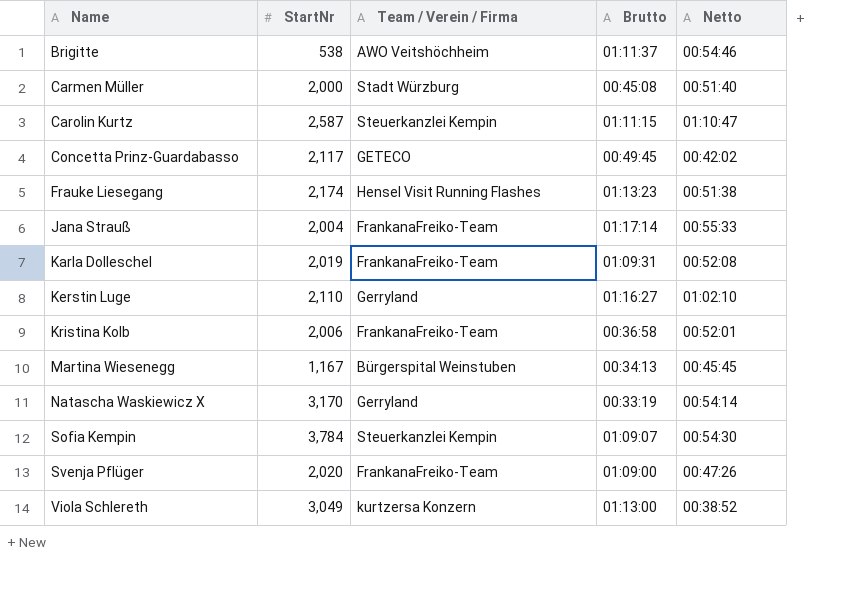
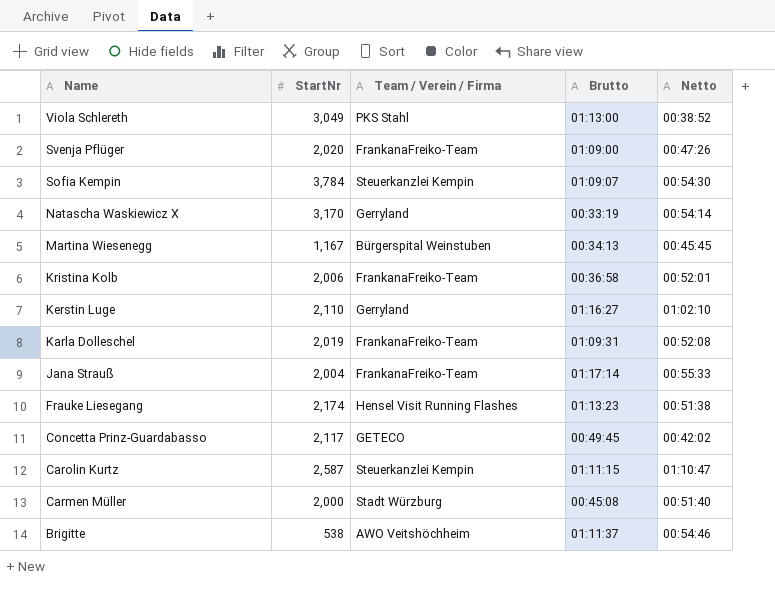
row order: Name ascending -> Name descending
Viola Schlereth | Team / Verein / Firma: kurtzersa Konzern -> PKS Stahl

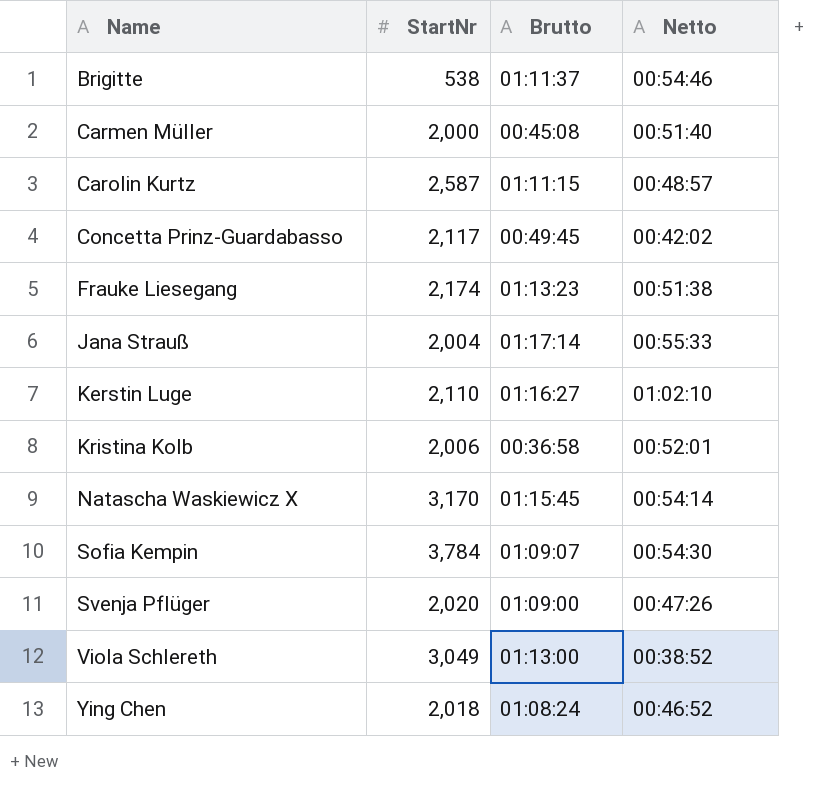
row order: Name descending -> Name ascending
column Team / Verein / Firma | position: 3 -> none
row Martina Wiesenegg: 1,167 | Bürgerspital Weinstuben | 00:34:13 | 00:45:45 -> none
row Karla Dolleschel: 2,019 | FrankanaFreiko-Team | 01:09:31 | 00:52:08 -> none
Carolin Kurtz | Netto: 01:10:47 -> 00:48:57
Natascha Waskiewicz X | Brutto: 00:33:19 -> 01:15:45
row Ying Chen: none -> 2,018 | 01:08:24 | 00:46:52

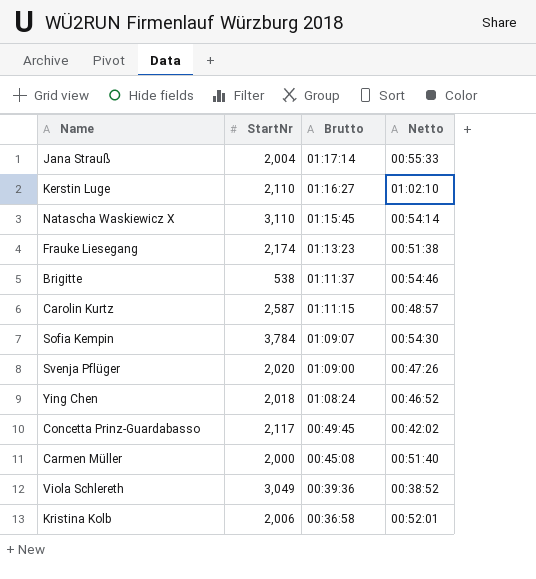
row order: Name ascending -> Brutto descending
Natascha Waskiewicz X | StartNr: 3,170 -> 3,110
Viola Schlereth | Brutto: 01:13:00 -> 00:39:36

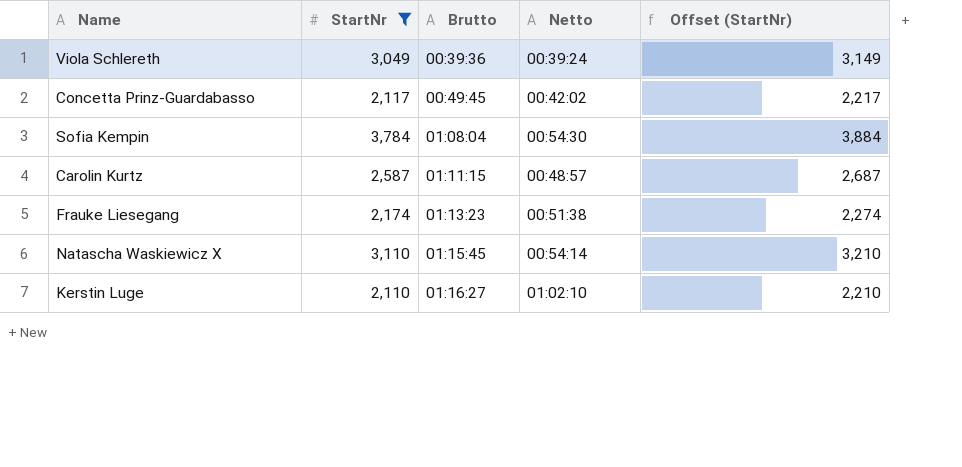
filter: none -> StartNr >= 2,110
row order: Brutto descending -> Brutto ascending
column Offset (StartNr) | formula: none -> [StartNr] + 100
Viola Schlereth | Netto: 00:38:52 -> 00:39:24
Sofia Kempin | Brutto: 01:09:07 -> 01:08:04

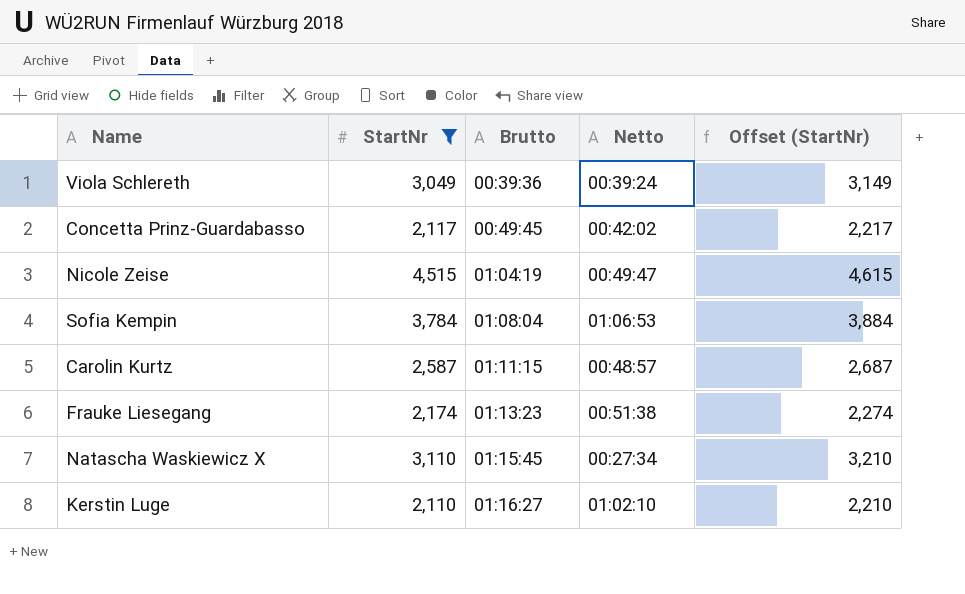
row Nicole Zeise: none -> 4,515 | 01:04:19 | 00:49:47 | 4,615
Sofia Kempin | Netto: 00:54:30 -> 01:06:53
Natascha Waskiewicz X | Netto: 00:54:14 -> 00:27:34

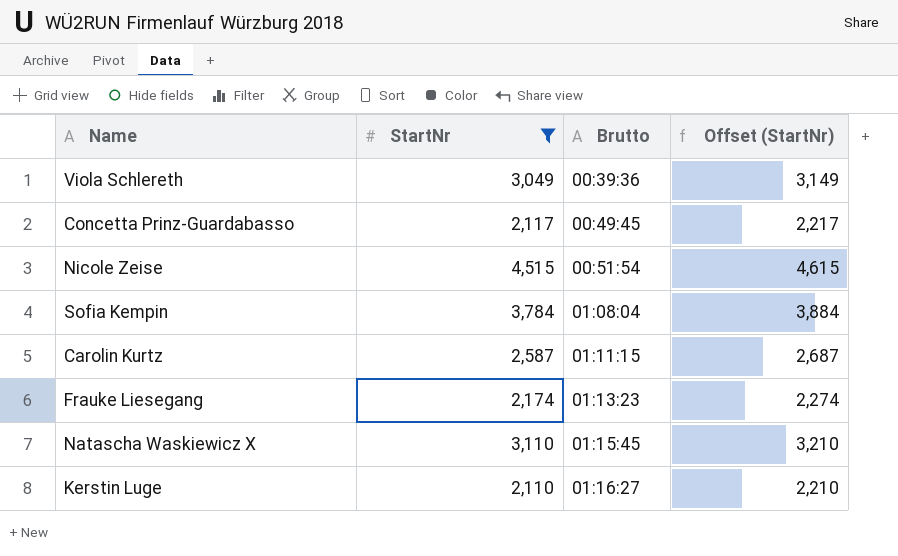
column Netto | position: 4 -> none
Nicole Zeise | Brutto: 01:04:19 -> 00:51:54

